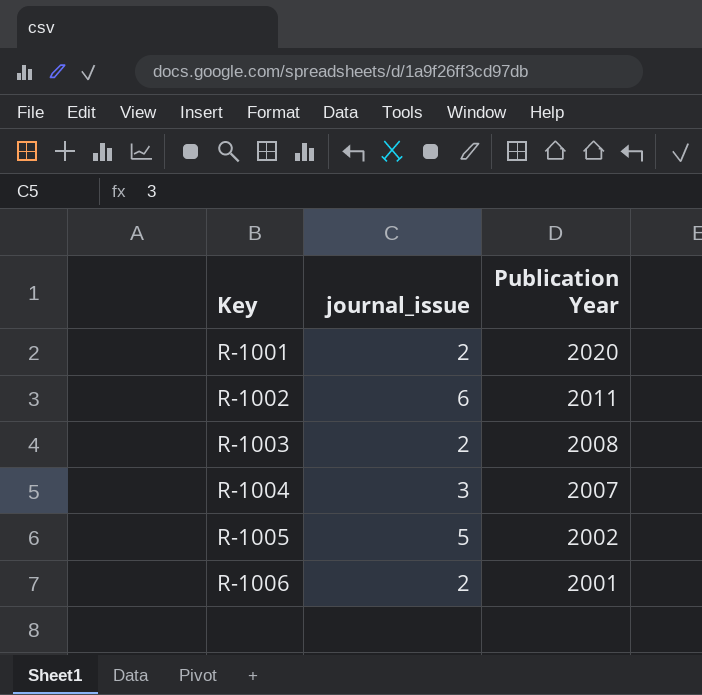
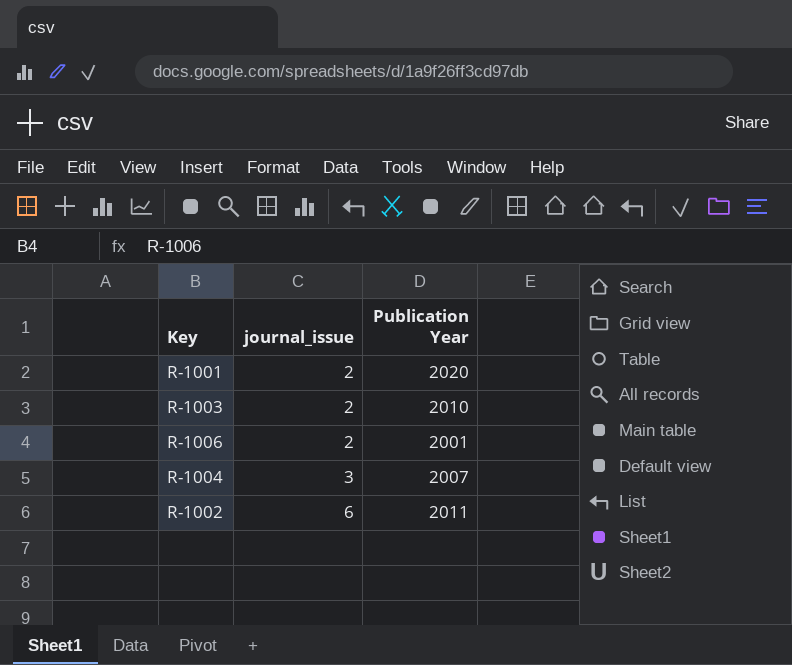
row order: Key ascending -> journal_issue ascending
row R-1005: 5 | 2002 -> none
R-1003 | Publication Year: 2008 -> 2010

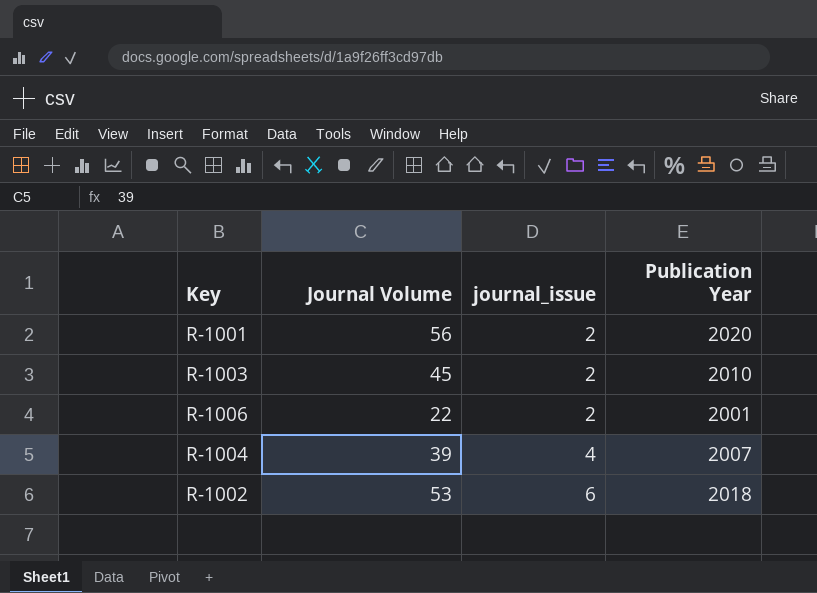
column Journal Volume | position: none -> 2
R-1004 | journal_issue: 3 -> 4
R-1002 | Publication Year: 2011 -> 2018

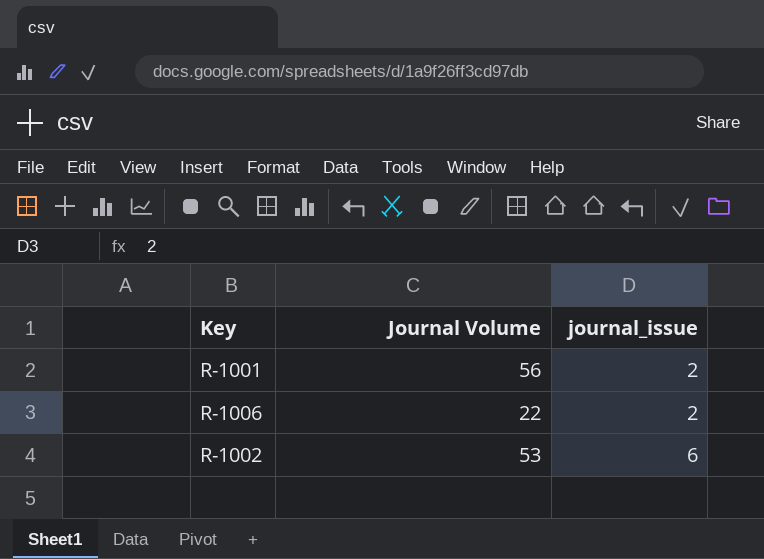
column Publication Year | position: 4 -> none
row R-1003: 45 | 2 | 2010 -> none
row R-1004: 39 | 4 | 2007 -> none

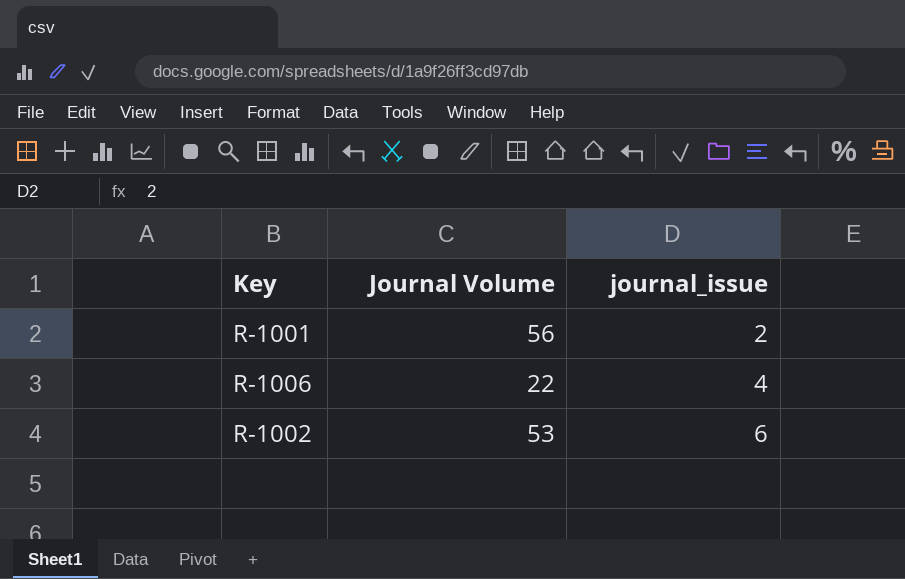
R-1006 | journal_issue: 2 -> 4

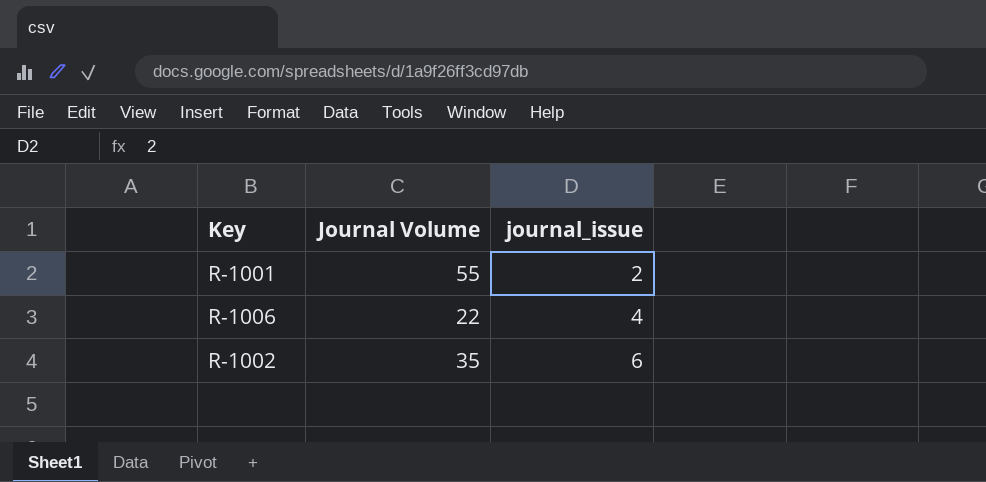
R-1001 | Journal Volume: 56 -> 55
R-1002 | Journal Volume: 53 -> 35

